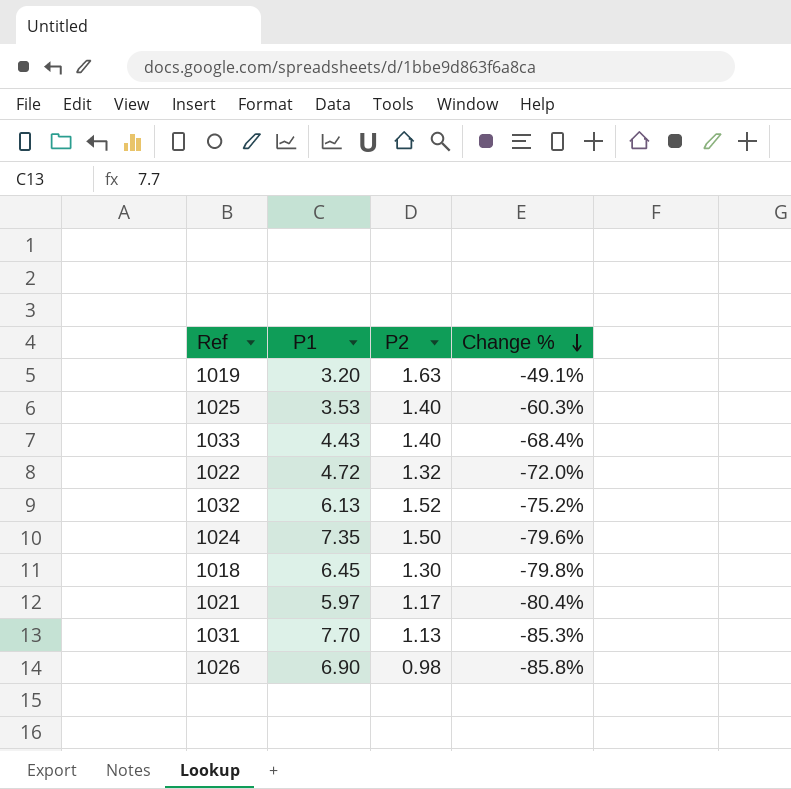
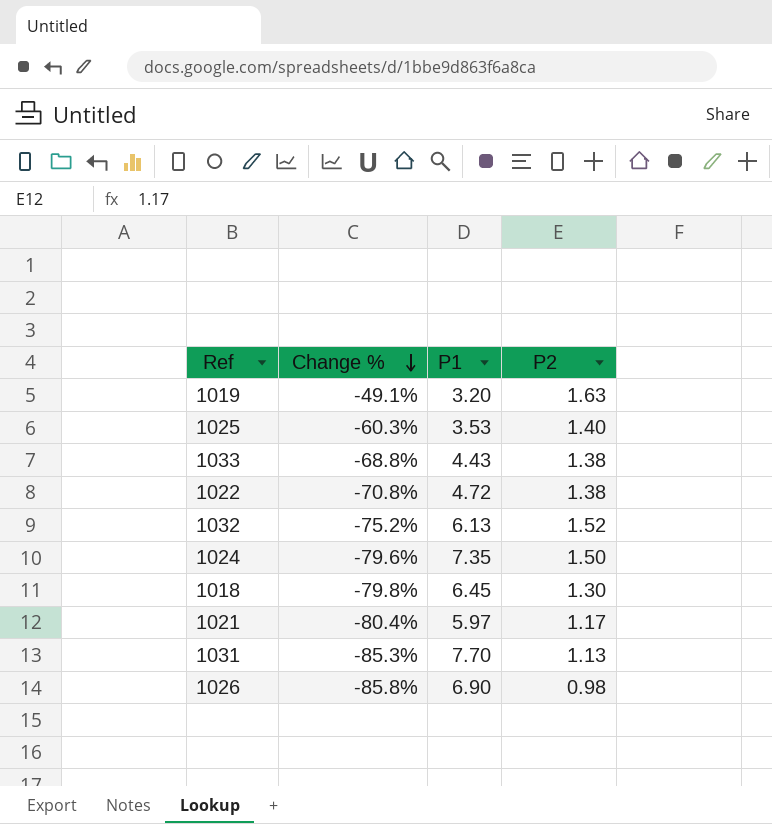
column Change % | position: 4 -> 2
1033 | Change %: -68.4% -> -68.8%
1033 | P2: 1.40 -> 1.38
1022 | Change %: -72.0% -> -70.8%
1022 | P2: 1.32 -> 1.38

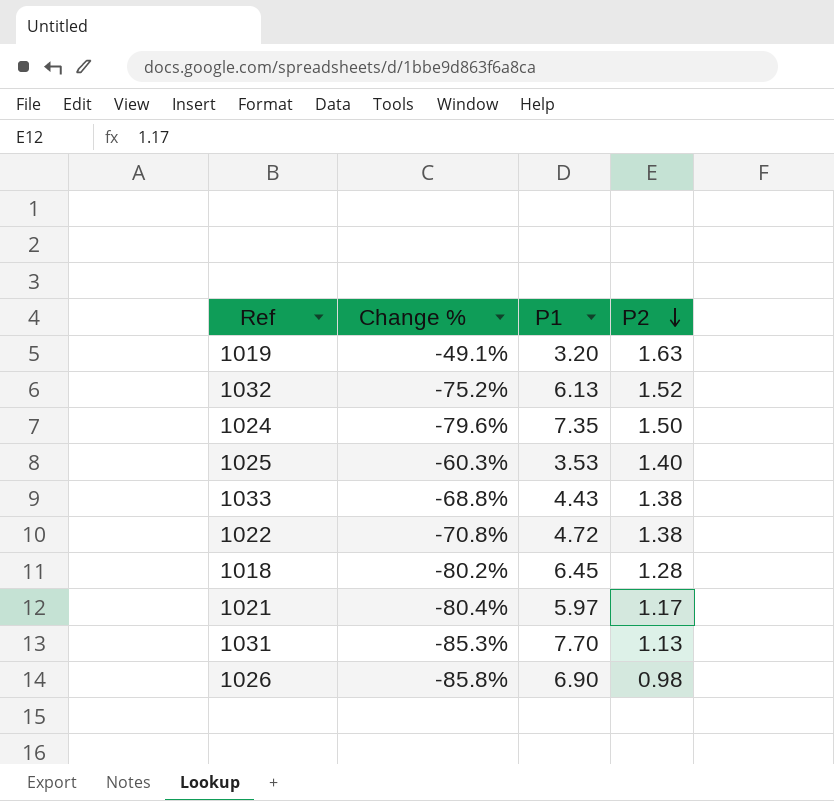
row order: Change % descending -> P2 descending
1018 | Change %: -79.8% -> -80.2%
1018 | P2: 1.30 -> 1.28

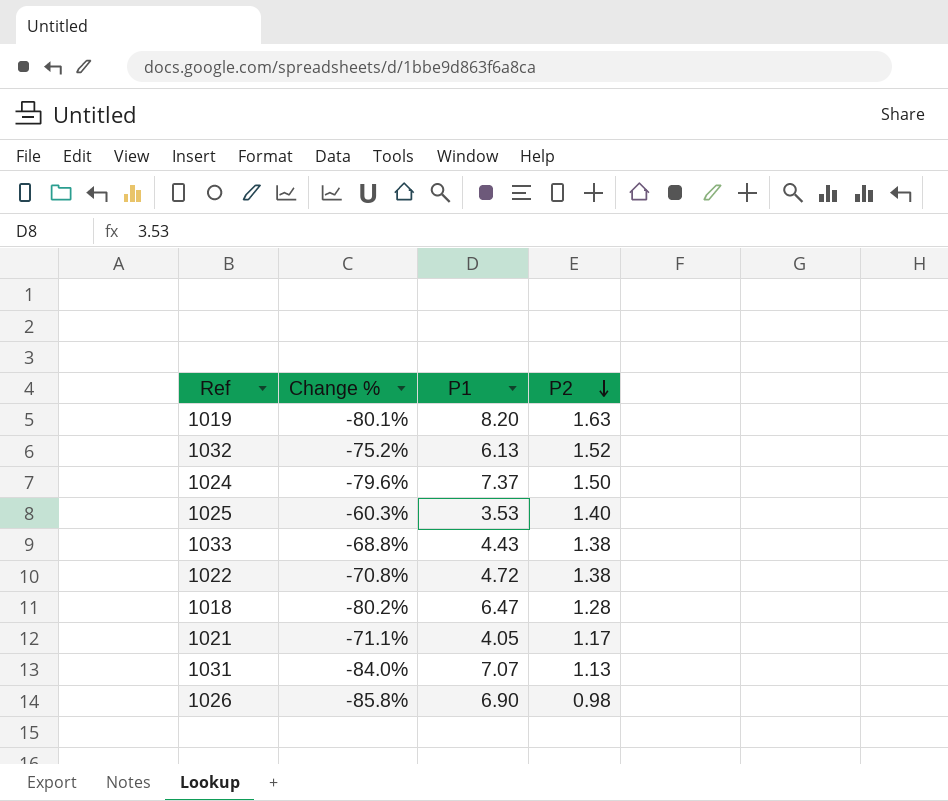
1019 | Change %: -49.1% -> -80.1%
1019 | P1: 3.20 -> 8.20
1024 | P1: 7.35 -> 7.37
1018 | P1: 6.45 -> 6.47
1021 | Change %: -80.4% -> -71.1%
1021 | P1: 5.97 -> 4.05
1031 | Change %: -85.3% -> -84.0%
1031 | P1: 7.70 -> 7.07

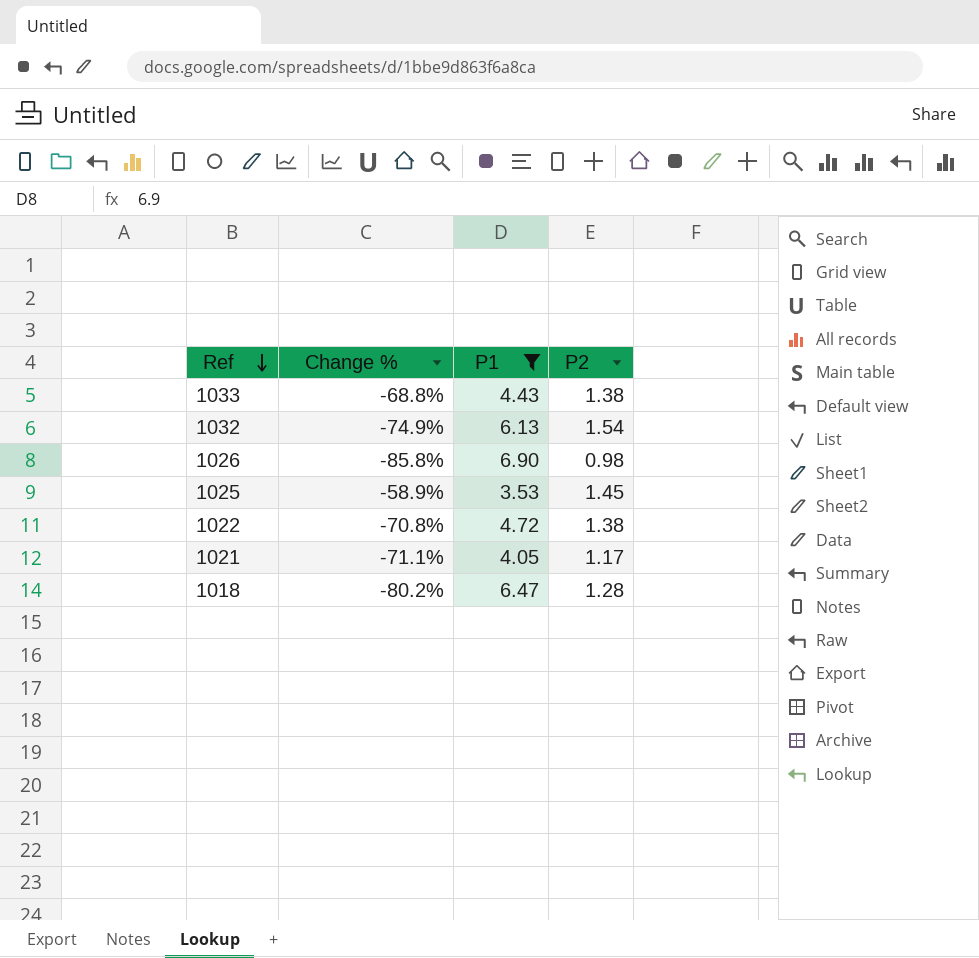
filter: none -> P1 <= 6.90
row order: P2 descending -> Ref descending
1032 | Change %: -75.2% -> -74.9%
1032 | P2: 1.52 -> 1.54
1025 | Change %: -60.3% -> -58.9%
1025 | P2: 1.40 -> 1.45

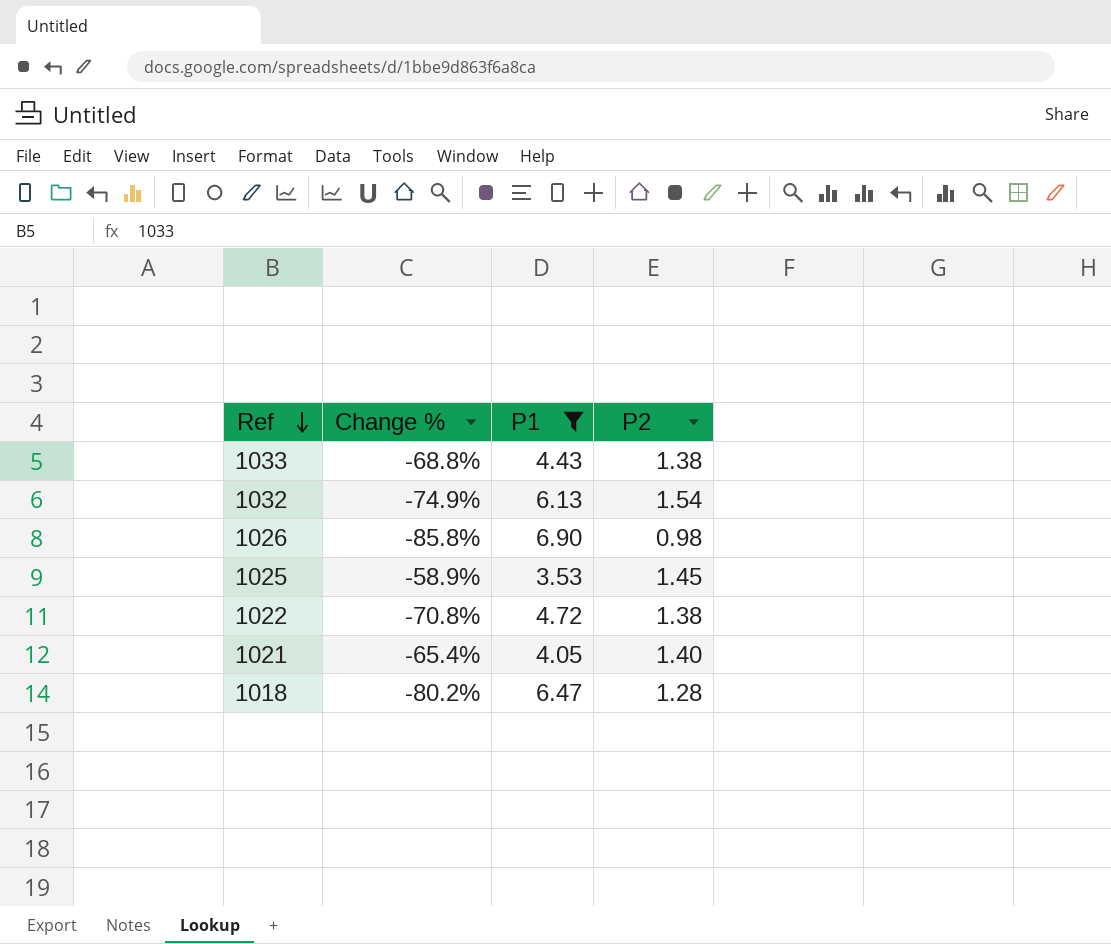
1021 | Change %: -71.1% -> -65.4%
1021 | P2: 1.17 -> 1.40

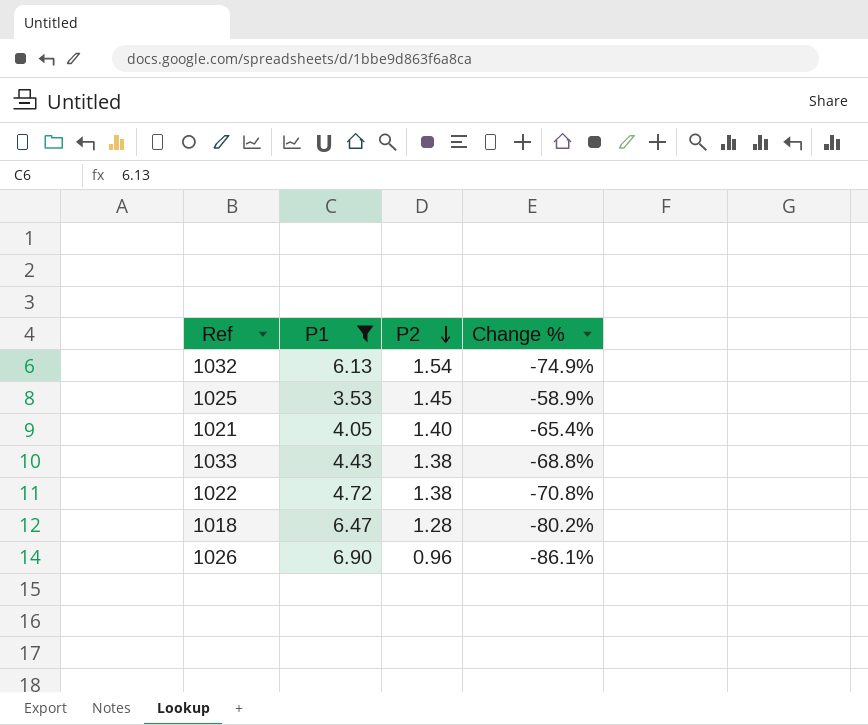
row order: Ref descending -> P2 descending
column Change % | position: 2 -> 4
1026 | P2: 0.98 -> 0.96
1026 | Change %: -85.8% -> -86.1%

